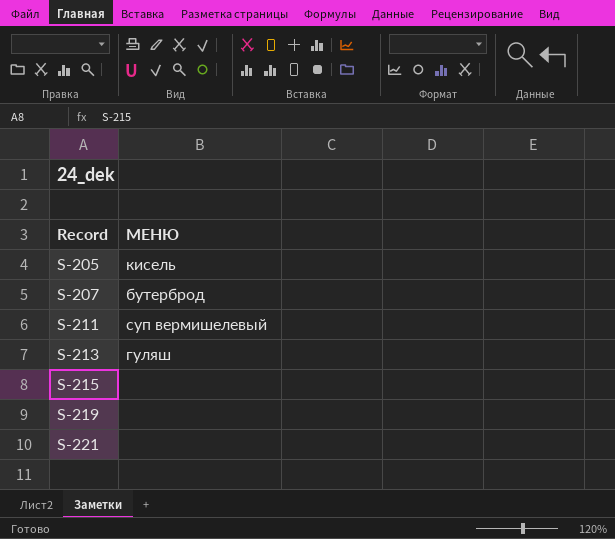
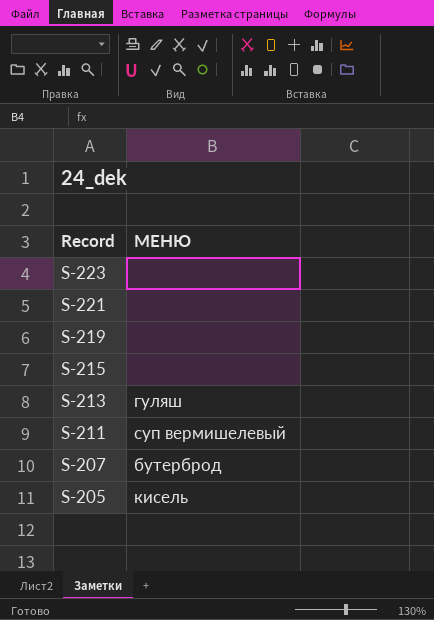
row order: Record ascending -> Record descending
row S-223: none -> none

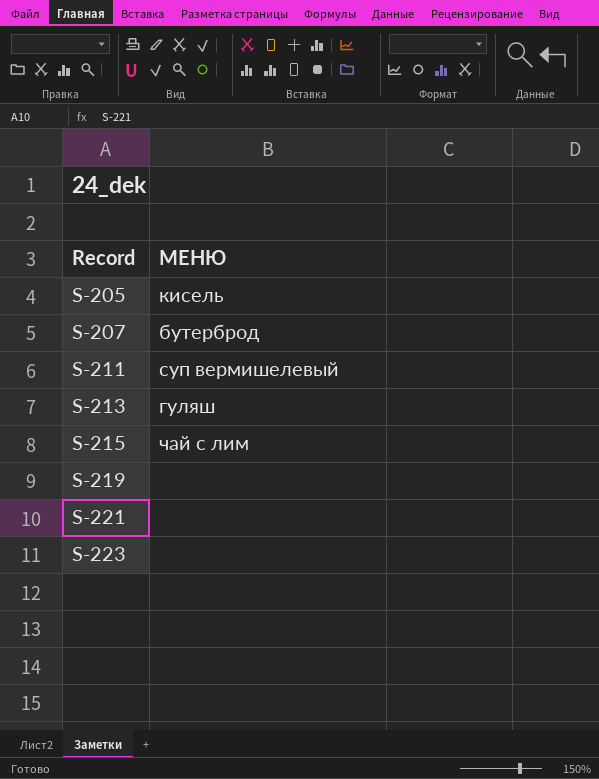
row order: Record descending -> Record ascending
S-215 | МЕНЮ: none -> чай с лим

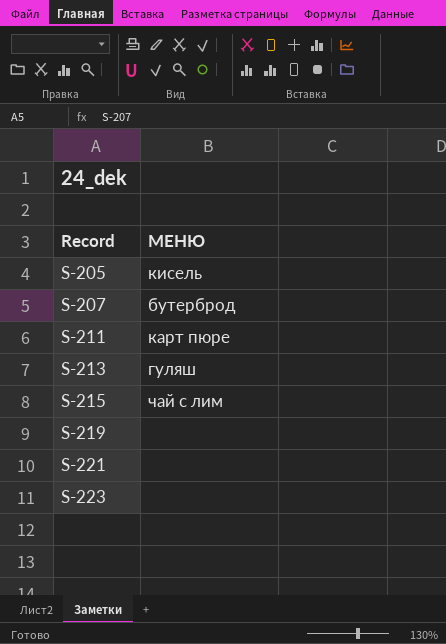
S-211 | МЕНЮ: суп вермишелевый -> карт пюре

